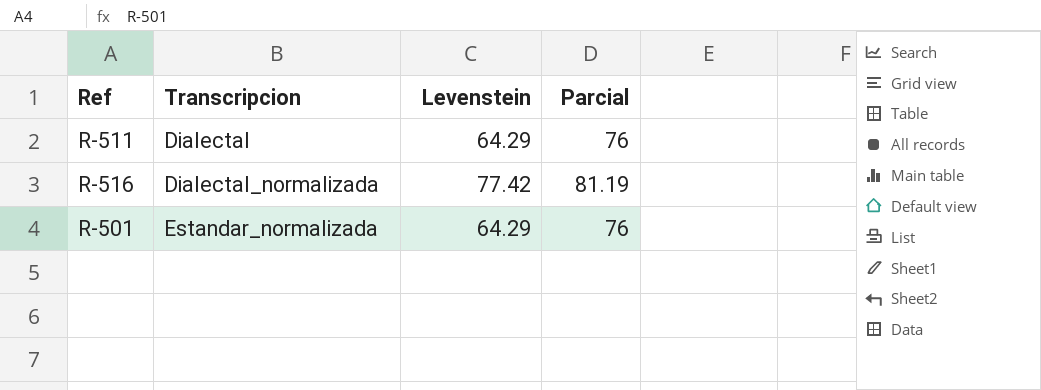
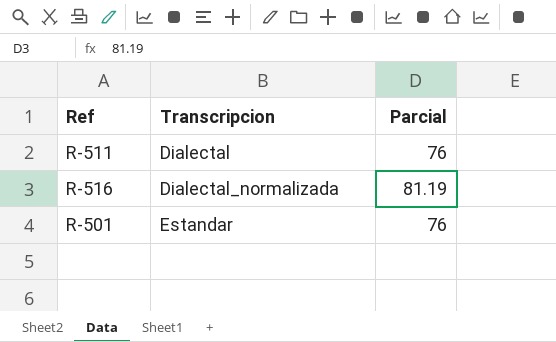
column Levenstein | position: 3 -> none
R-501 | Transcripcion: Estandar_normalizada -> Estandar

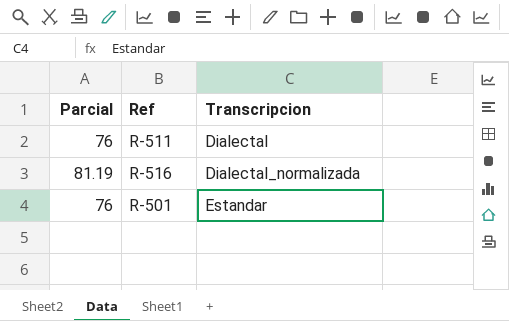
column Parcial | position: 3 -> 1

